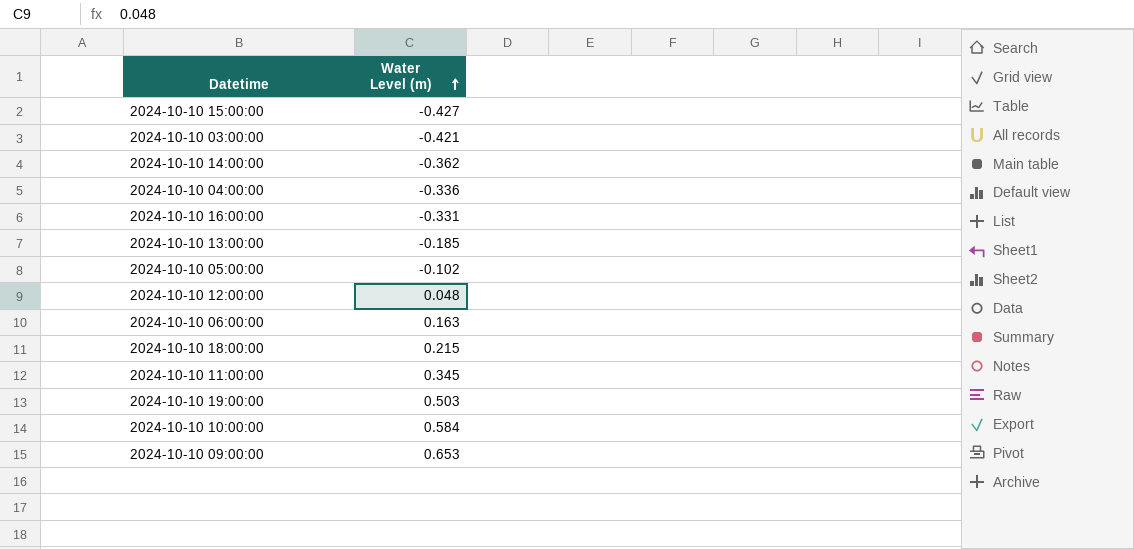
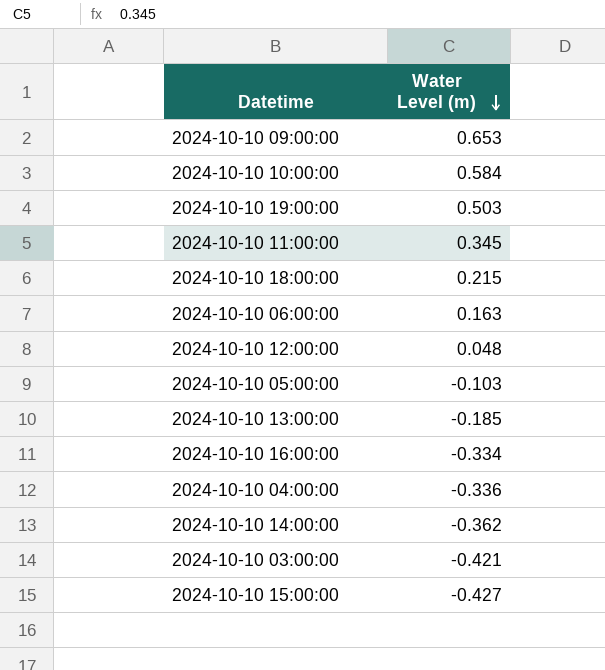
row order: Water Level (m) ascending -> Water Level (m) descending
2024-10-10 05:00:00 | Water Level (m): -0.102 -> -0.103
2024-10-10 16:00:00 | Water Level (m): -0.331 -> -0.334

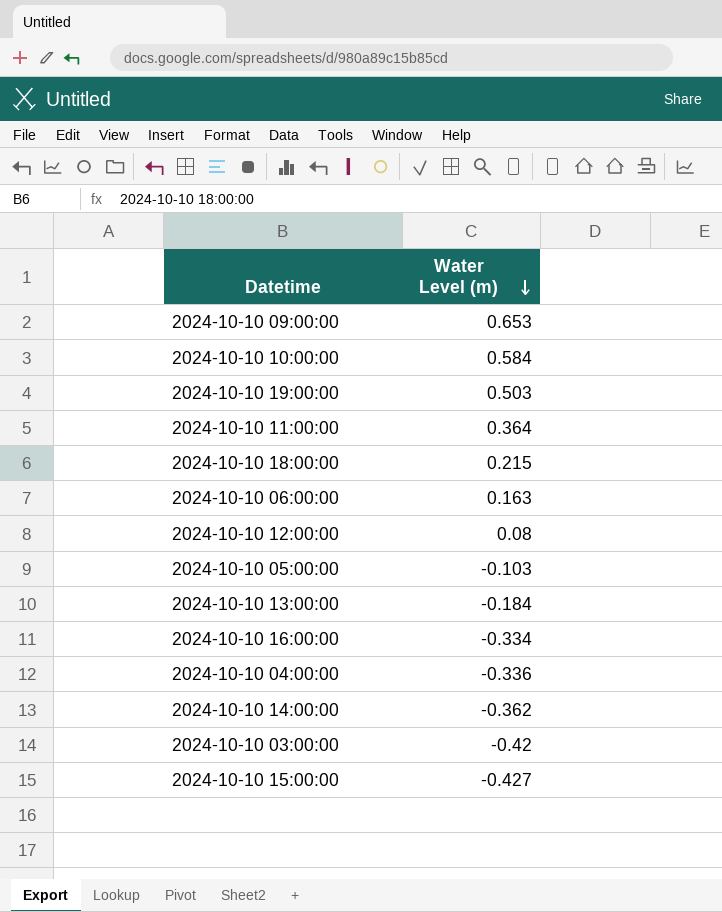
2024-10-10 11:00:00 | Water Level (m): 0.345 -> 0.364
2024-10-10 12:00:00 | Water Level (m): 0.048 -> 0.08
2024-10-10 13:00:00 | Water Level (m): -0.185 -> -0.184
2024-10-10 03:00:00 | Water Level (m): -0.421 -> -0.42

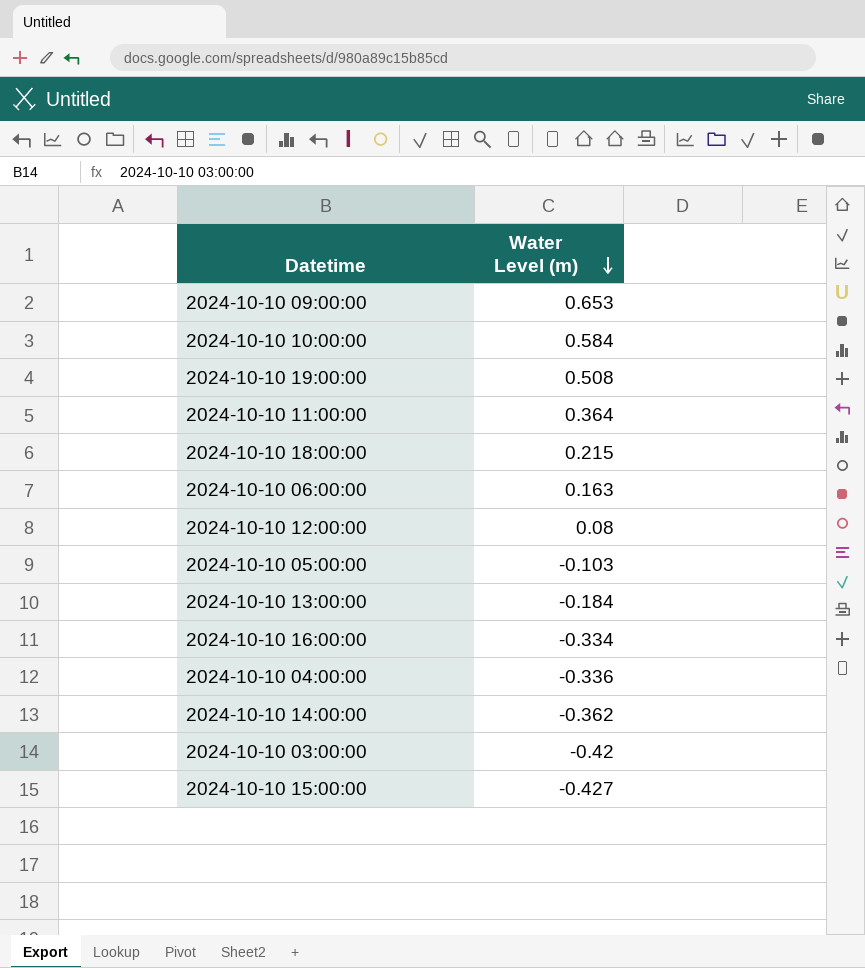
2024-10-10 19:00:00 | Water Level (m): 0.503 -> 0.508

